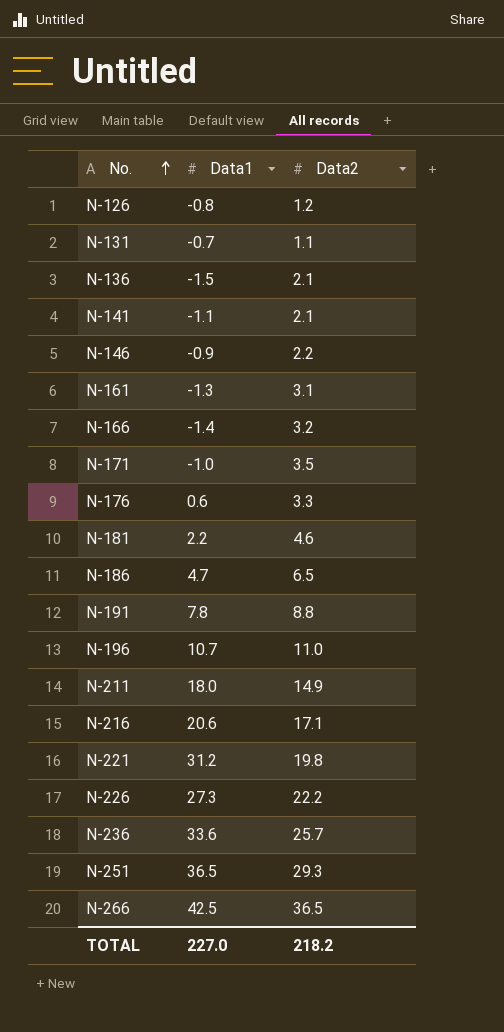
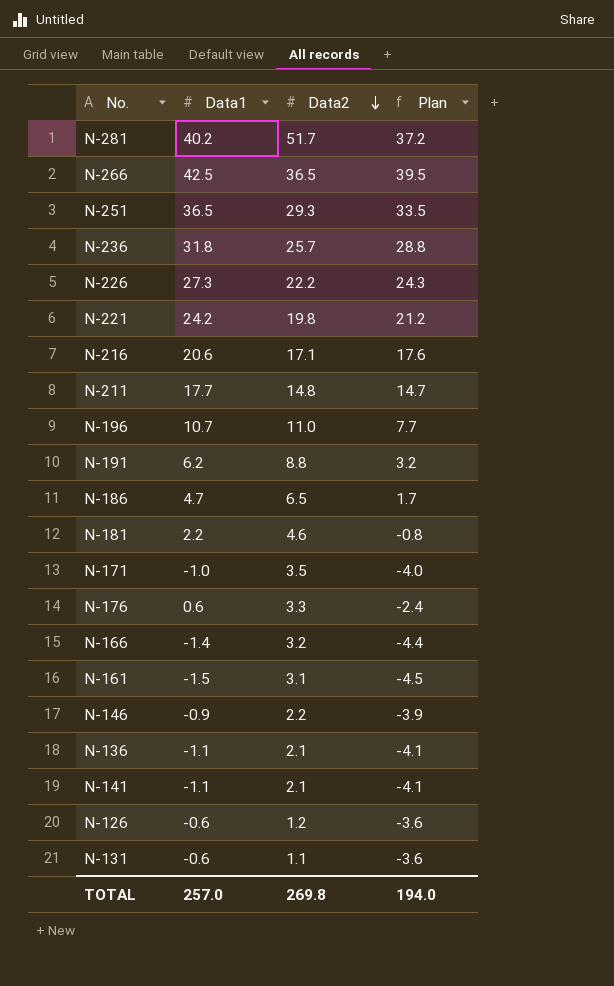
row order: No. ascending -> Data2 descending
column Plan | formula: none -> [Data1] - 3
row N-281: none -> 40.2 | 51.7 | 37.2
N-236 | Data1: 33.6 -> 31.8
N-221 | Data1: 31.2 -> 24.2
N-211 | Data1: 18.0 -> 17.7
N-211 | Data2: 14.9 -> 14.8
N-191 | Data1: 7.8 -> 6.2
N-161 | Data1: -1.3 -> -1.5
N-136 | Data1: -1.5 -> -1.1
N-126 | Data1: -0.8 -> -0.6
N-131 | Data1: -0.7 -> -0.6
TOTAL | Data1: 227.0 -> 257.0
TOTAL | Data2: 218.2 -> 269.8

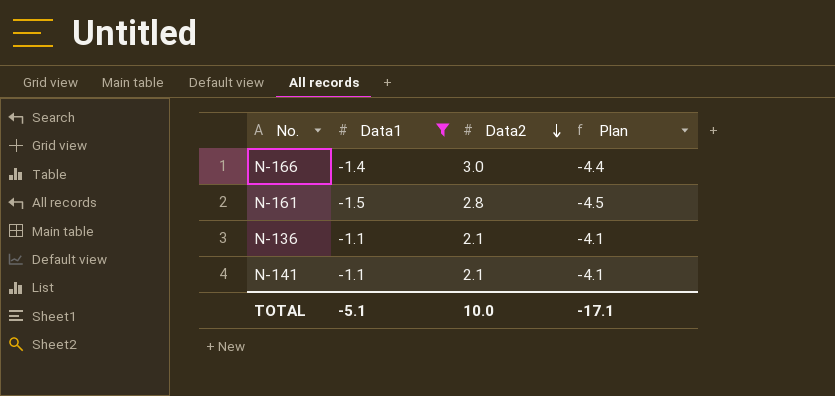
filter: none -> Data1 <= -1.1
N-166 | Data2: 3.2 -> 3.0
N-161 | Data2: 3.1 -> 2.8
TOTAL | Data1: 257.0 -> -5.1
TOTAL | Data2: 269.8 -> 10.0
TOTAL | Plan: 194.0 -> -17.1

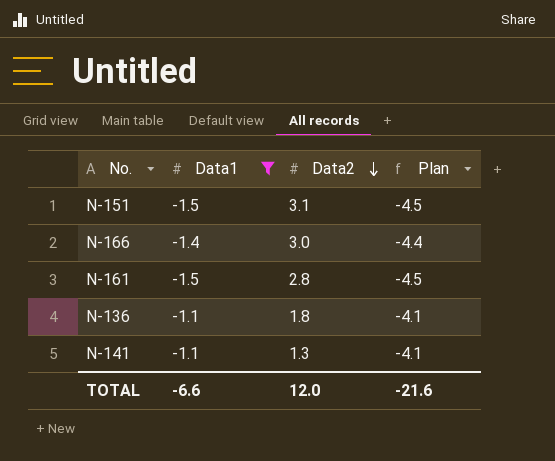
row N-151: none -> -1.5 | 3.1 | -4.5
N-136 | Data2: 2.1 -> 1.8
N-141 | Data2: 2.1 -> 1.3
TOTAL | Data1: -5.1 -> -6.6
TOTAL | Data2: 10.0 -> 12.0
TOTAL | Plan: -17.1 -> -21.6

